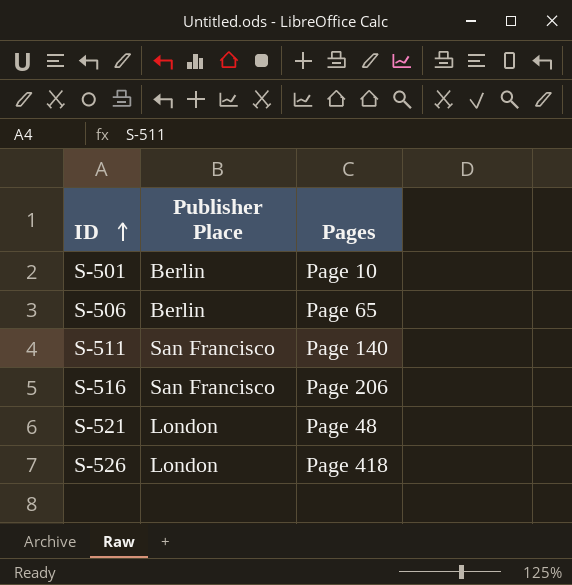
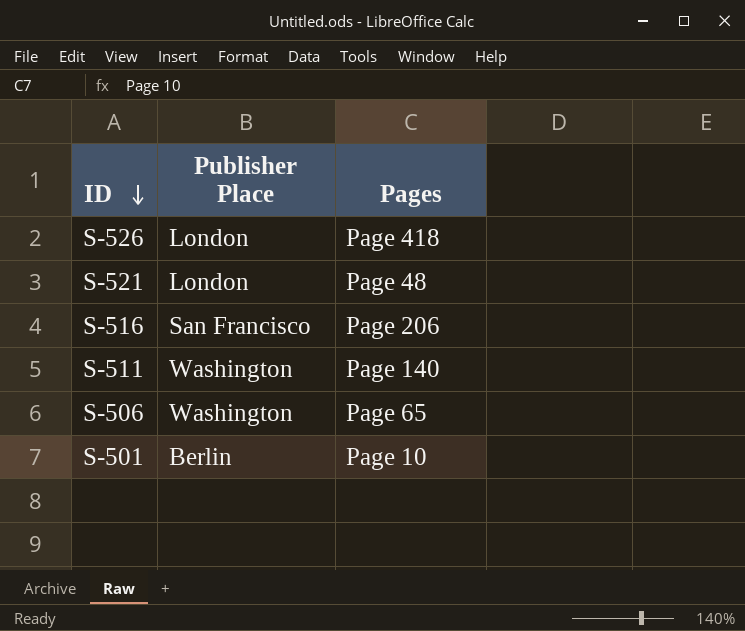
row order: ID ascending -> ID descending
S-511 | Publisher Place: San Francisco -> Washington
S-506 | Publisher Place: Berlin -> Washington

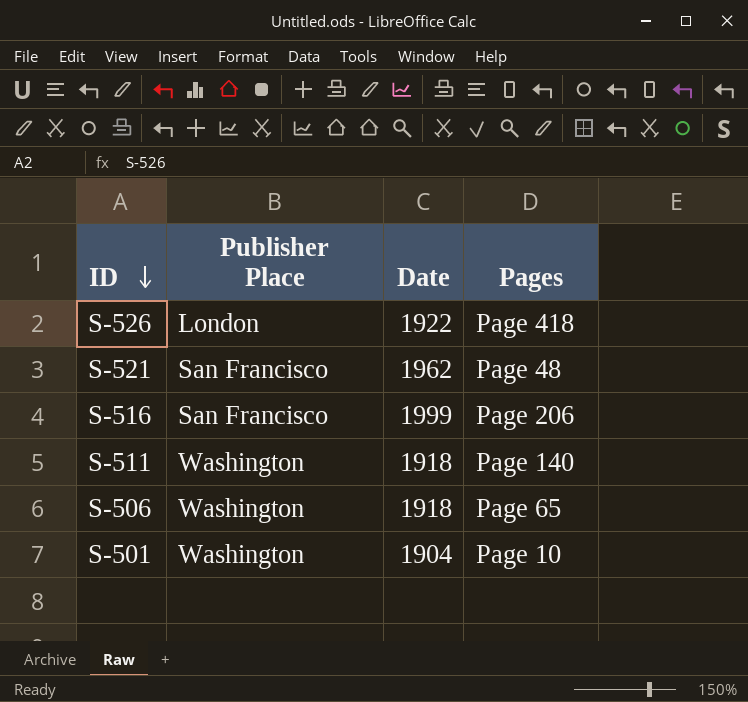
column Date | position: none -> 3
S-521 | Publisher Place: London -> San Francisco
S-501 | Publisher Place: Berlin -> Washington

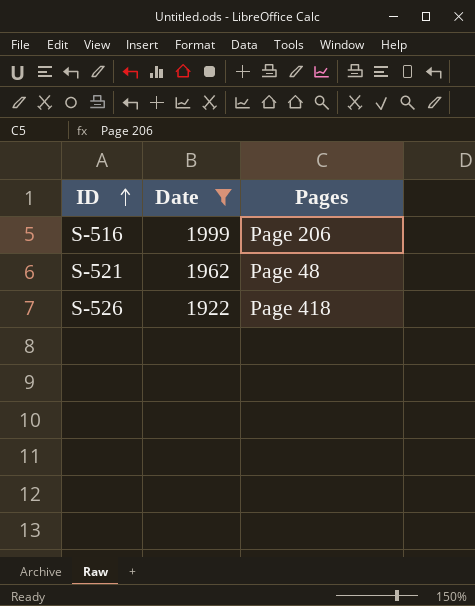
filter: none -> Date >= 1922
row order: ID descending -> ID ascending
column Publisher Place | position: 2 -> none

